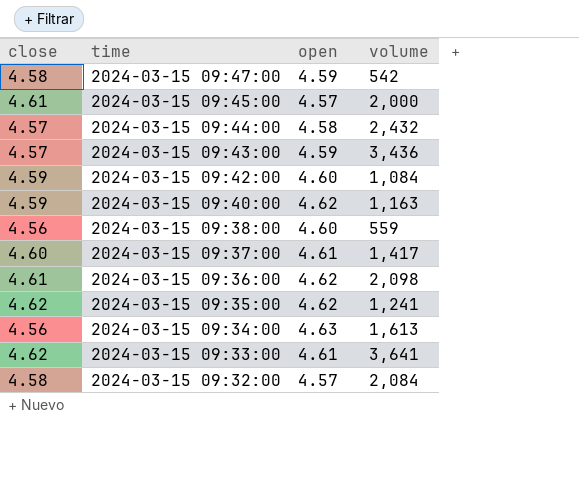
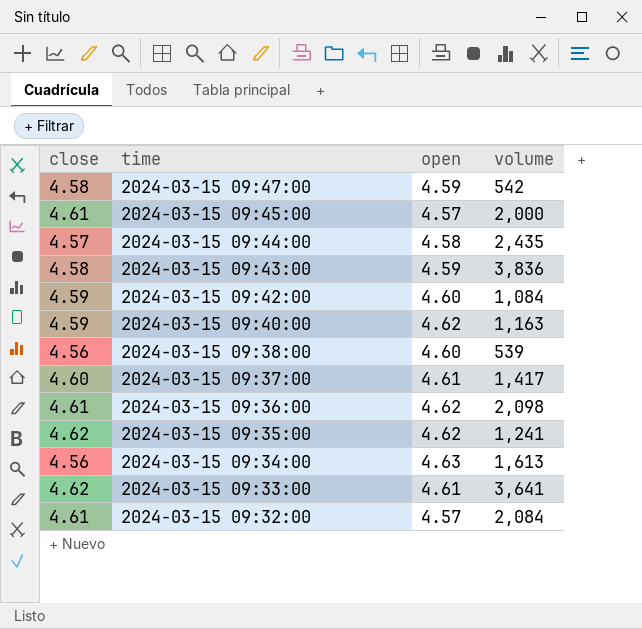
2024-03-15 09:44:00 | volume: 2,432 -> 2,435
2024-03-15 09:43:00 | close: 4.57 -> 4.58
2024-03-15 09:43:00 | volume: 3,436 -> 3,836
2024-03-15 09:38:00 | volume: 559 -> 539
2024-03-15 09:32:00 | close: 4.58 -> 4.61

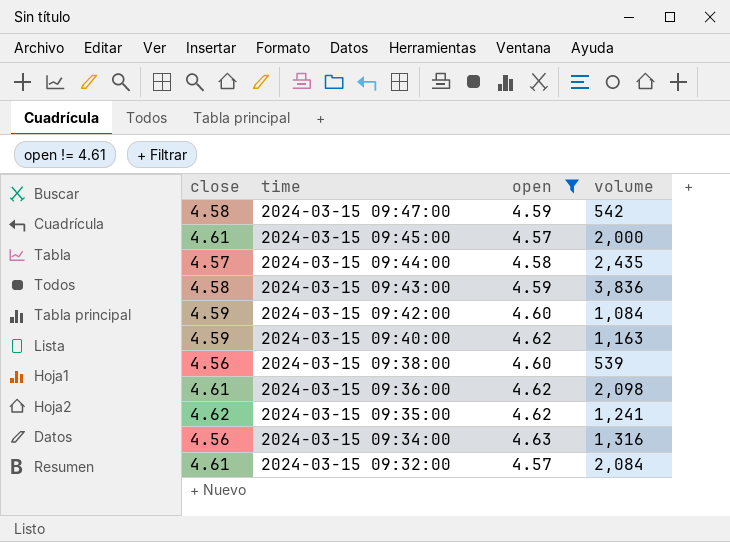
filter: none -> open != 4.61
2024-03-15 09:34:00 | volume: 1,613 -> 1,316

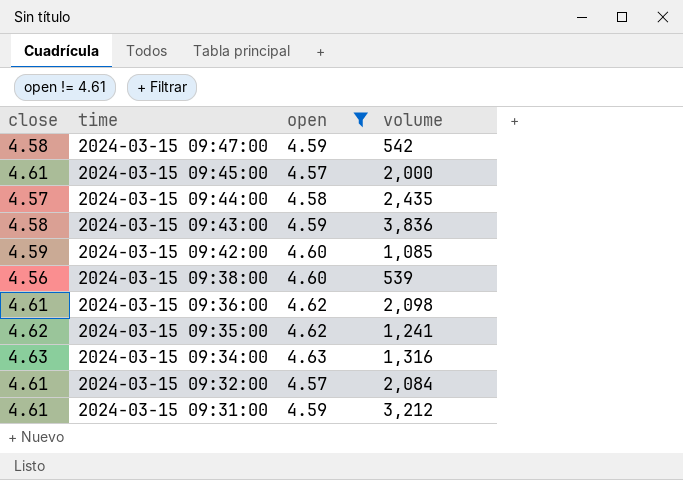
row 2024-03-15 09:40:00: 4.59 | 4.62 | 1,163 -> none
2024-03-15 09:42:00 | volume: 1,084 -> 1,085
2024-03-15 09:34:00 | close: 4.56 -> 4.63
row 2024-03-15 09:31:00: none -> 4.61 | 4.59 | 3,212

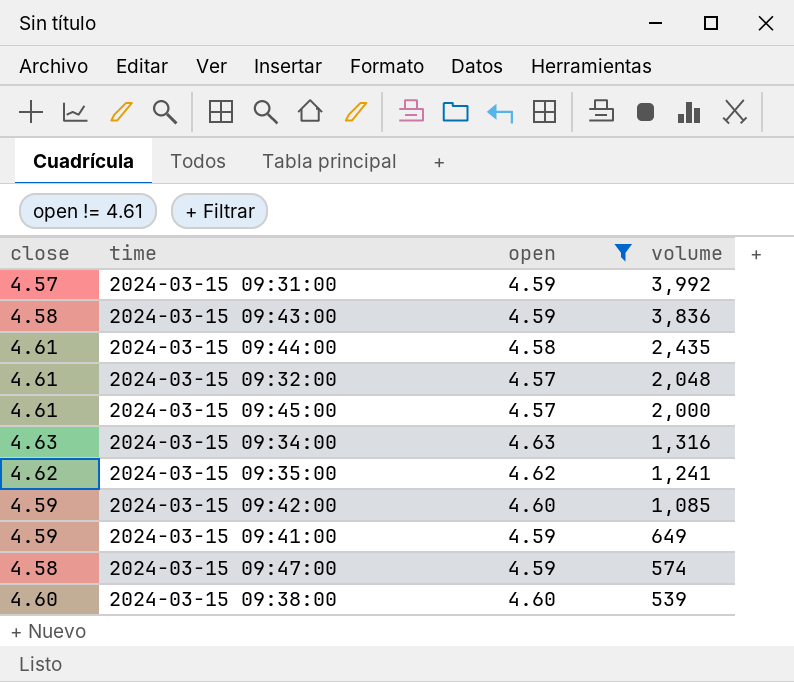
row order: time descending -> volume descending
row 2024-03-15 09:36:00: 4.61 | 4.62 | 2,098 -> none
2024-03-15 09:31:00 | close: 4.61 -> 4.57
2024-03-15 09:31:00 | volume: 3,212 -> 3,992
2024-03-15 09:44:00 | close: 4.57 -> 4.61
2024-03-15 09:32:00 | volume: 2,084 -> 2,048
row 2024-03-15 09:41:00: none -> 4.59 | 4.59 | 649
2024-03-15 09:47:00 | volume: 542 -> 574
2024-03-15 09:38:00 | close: 4.56 -> 4.60

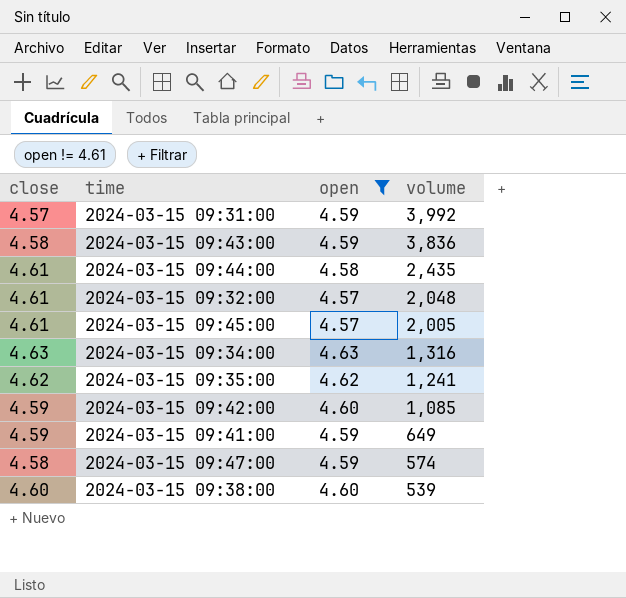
2024-03-15 09:45:00 | volume: 2,000 -> 2,005

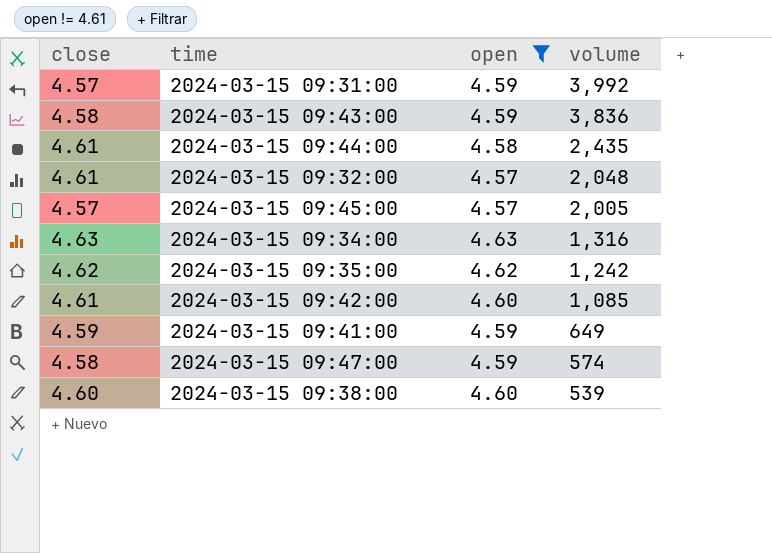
2024-03-15 09:45:00 | close: 4.61 -> 4.57
2024-03-15 09:35:00 | volume: 1,241 -> 1,242
2024-03-15 09:42:00 | close: 4.59 -> 4.61

